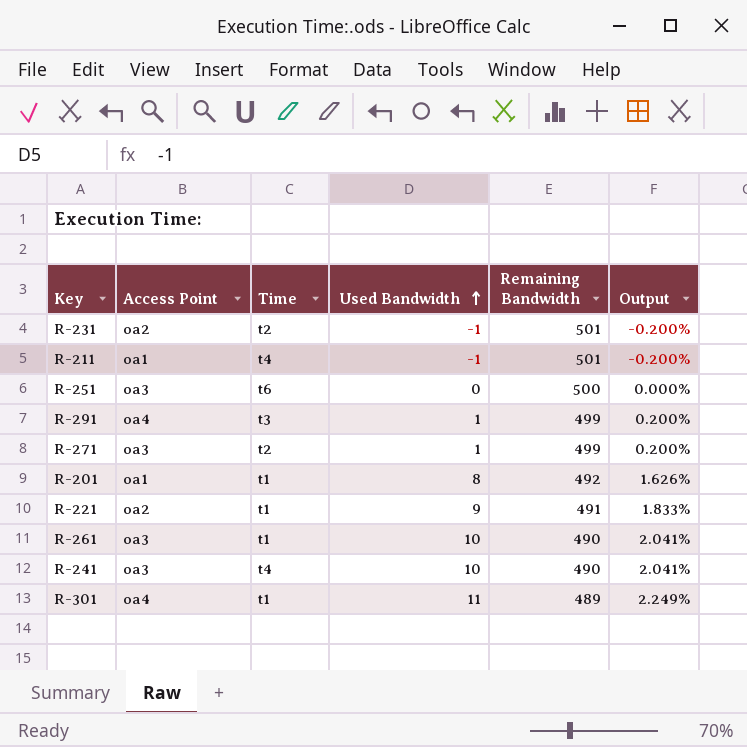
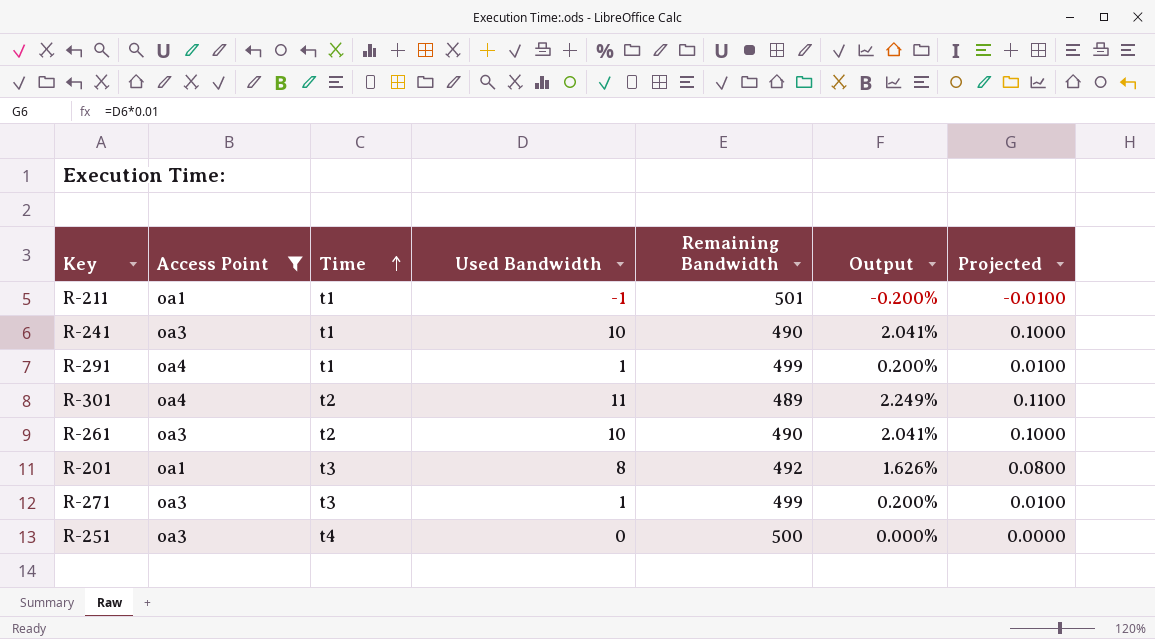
filter: none -> Access Point != oa2
row order: Used Bandwidth ascending -> Time ascending
column Projected | formula: none -> [Used Bandwidth] * 0.01
R-211 | Time: t4 -> t1
R-241 | Time: t4 -> t1
R-291 | Time: t3 -> t1
R-301 | Time: t1 -> t2
R-261 | Time: t1 -> t2
R-201 | Time: t1 -> t3
R-271 | Time: t2 -> t3
R-251 | Time: t6 -> t4

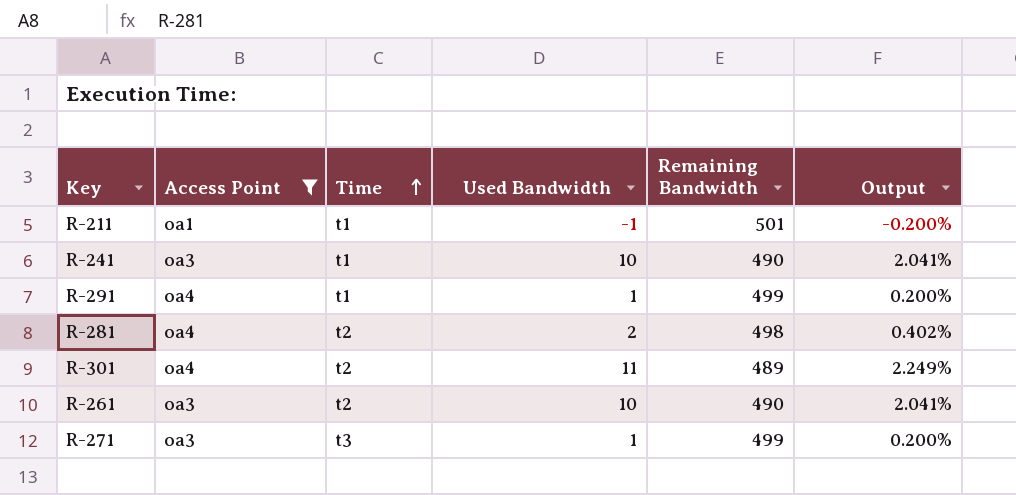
column Projected | formula: [Used Bandwidth] * 0.01 -> none
row R-201: oa1 | t3 | 8 | 492 | 1.626% | 0.0800 -> none
row R-251: oa3 | t4 | 0 | 500 | 0.000% | 0.0000 -> none
row R-281: none -> oa4 | t2 | 2 | 498 | 0.402%

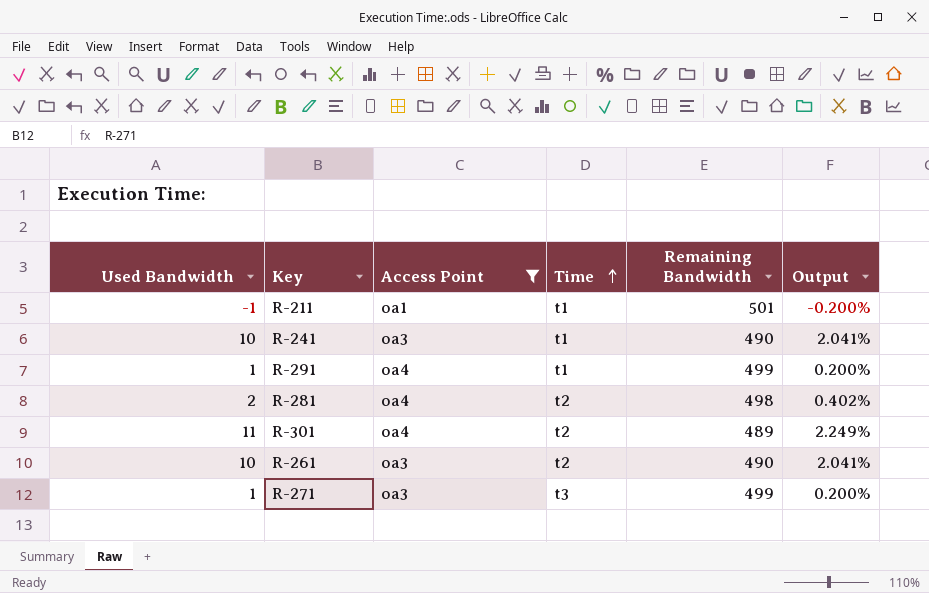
column Used Bandwidth | position: 4 -> 1

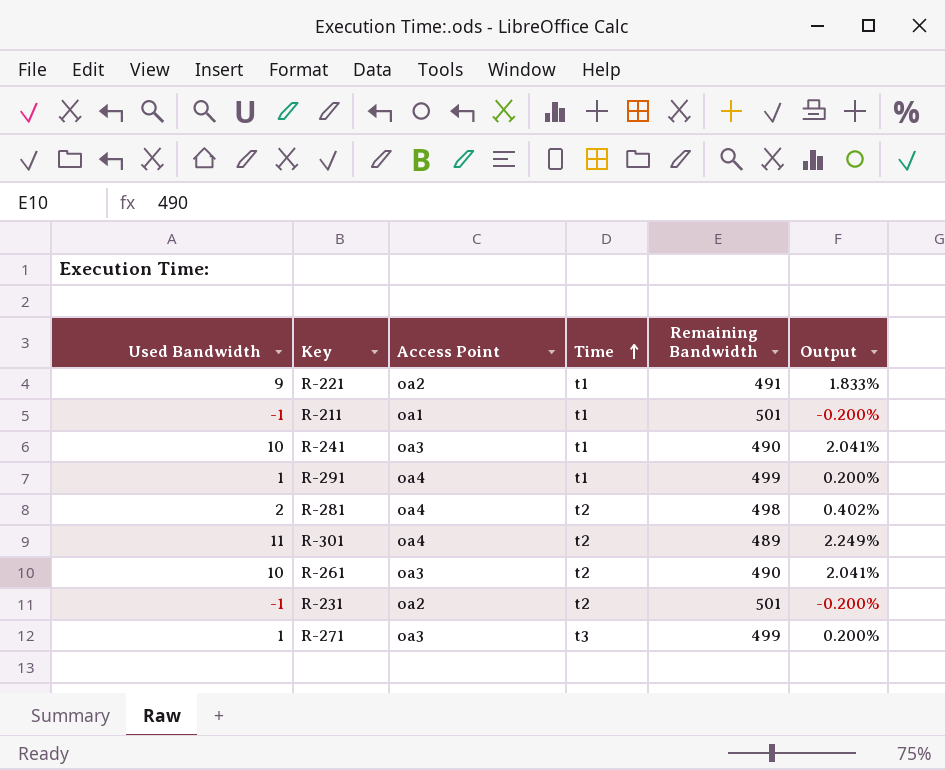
filter: Access Point != oa2 -> none

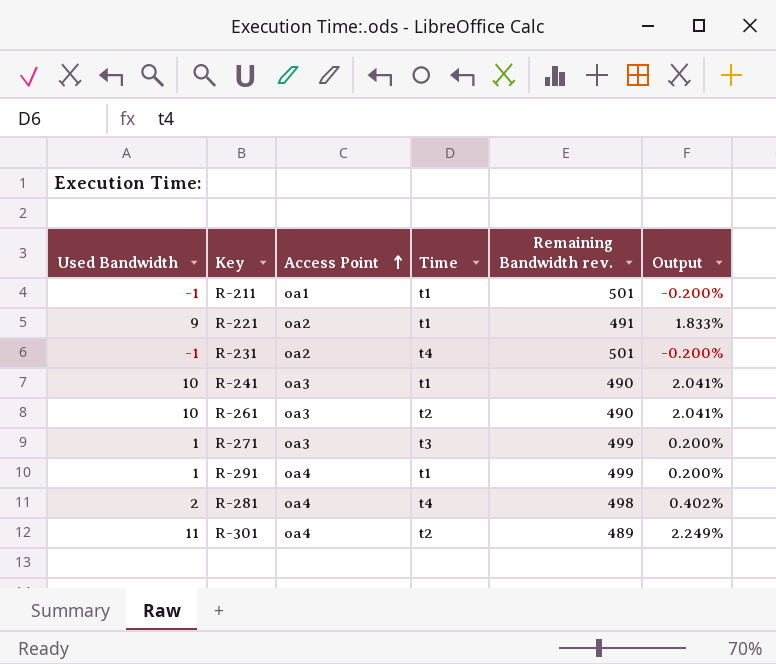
row order: Time ascending -> Access Point ascending
column name: Remaining Bandwidth -> Remaining Bandwidth rev.
R-231 | Time: t2 -> t4
R-281 | Time: t2 -> t4

